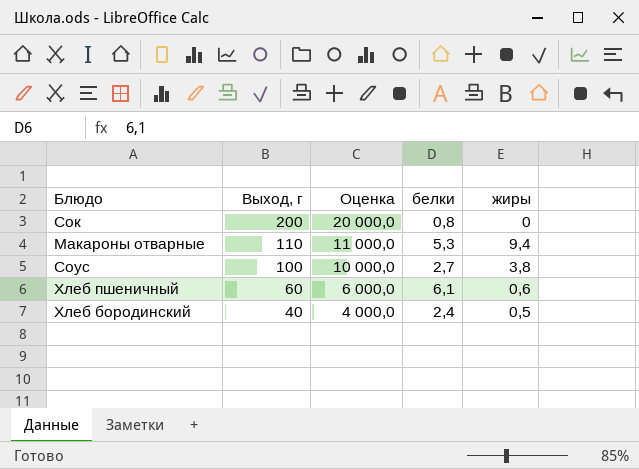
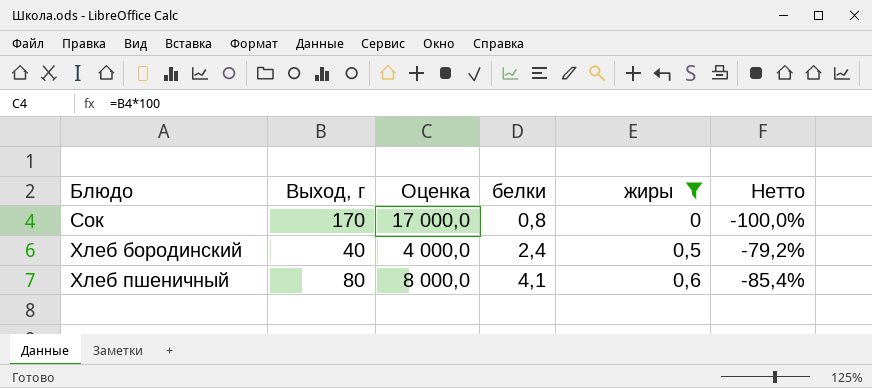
filter: none -> жиры <= 0,6
row order: Выход, г descending -> Блюдо ascending
column Нетто | formula: none -> ([жиры] - [белки]) / [белки]
Сок | Выход, г: 200 -> 170
Сок | Оценка: 20 000,0 -> 17 000,0
Хлеб пшеничный | Выход, г: 60 -> 80
Хлеб пшеничный | Оценка: 6 000,0 -> 8 000,0
Хлеб пшеничный | белки: 6,1 -> 4,1

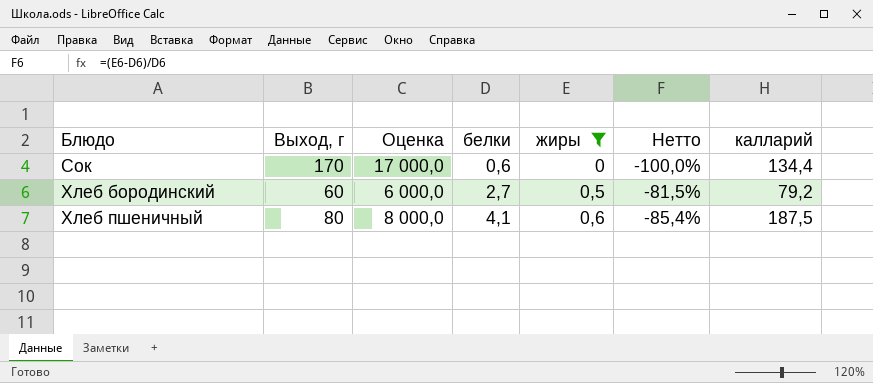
column калларий | position: none -> 7
Сок | белки: 0,8 -> 0,6
Хлеб бородинский | Выход, г: 40 -> 60
Хлеб бородинский | Оценка: 4 000,0 -> 6 000,0
Хлеб бородинский | белки: 2,4 -> 2,7
Хлеб бородинский | Нетто: -79,2% -> -81,5%

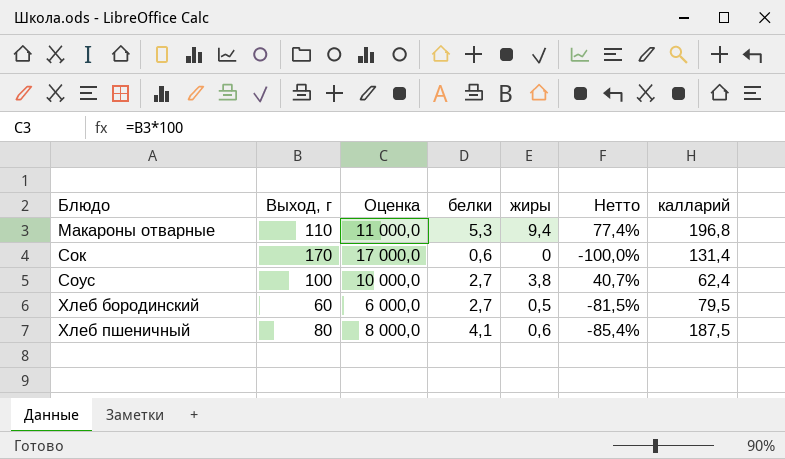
filter: жиры <= 0,6 -> none
Сок | калларий: 134,4 -> 131,4
Хлеб бородинский | калларий: 79,2 -> 79,5

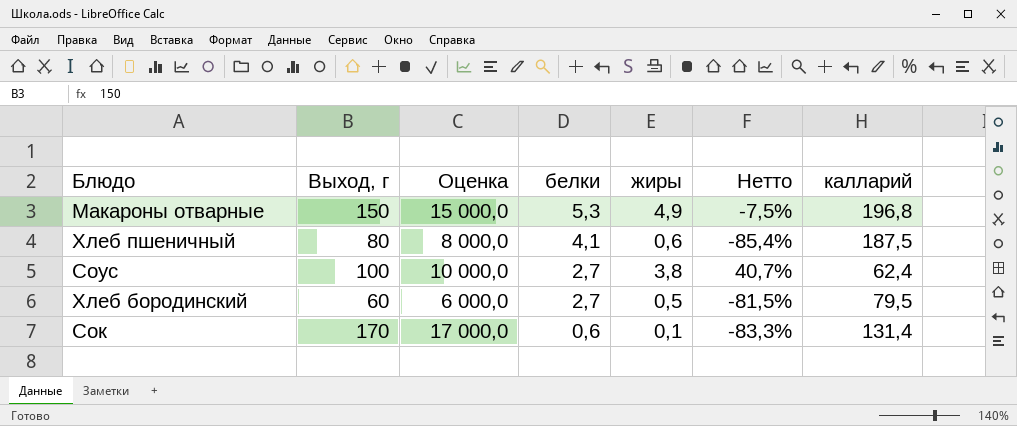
row order: Блюдо ascending -> белки descending
Макароны отварные | Выход, г: 110 -> 150
Макароны отварные | Оценка: 11 000,0 -> 15 000,0
Макароны отварные | жиры: 9,4 -> 4,9
Макароны отварные | Нетто: 77,4% -> -7,5%
Сок | жиры: 0 -> 0,1
Сок | Нетто: -100,0% -> -83,3%

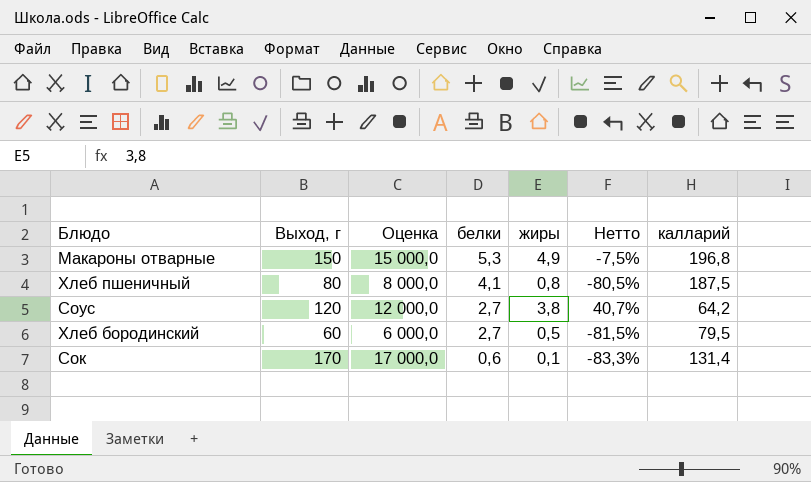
Хлеб пшеничный | жиры: 0,6 -> 0,8
Хлеб пшеничный | Нетто: -85,4% -> -80,5%
Соус | Выход, г: 100 -> 120
Соус | Оценка: 10 000,0 -> 12 000,0
Соус | калларий: 62,4 -> 64,2

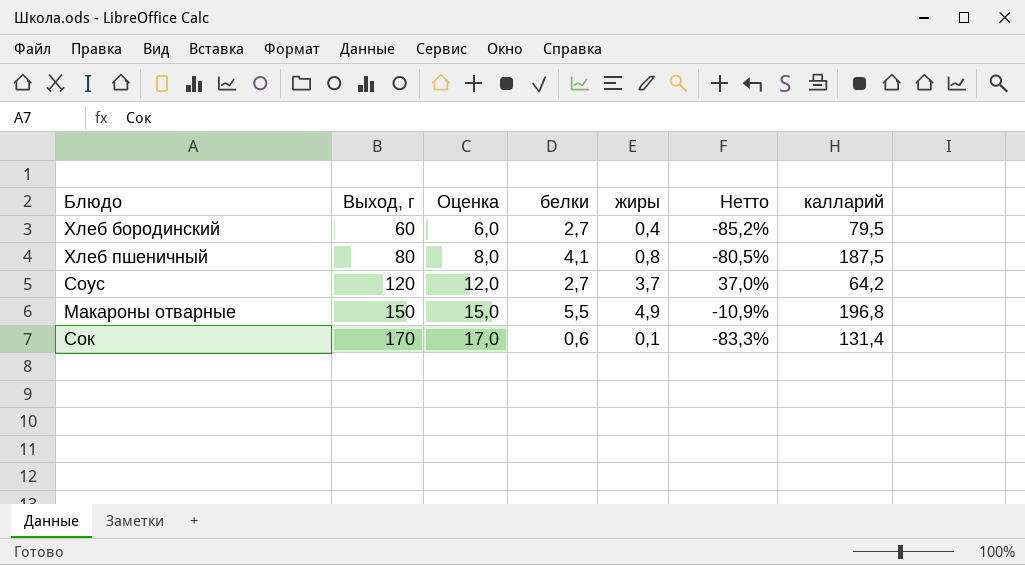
row order: белки descending -> Выход, г ascending
column Оценка | formula: [Выход, г] * 100 -> [Выход, г] * 0,1
Хлеб бородинский | жиры: 0,5 -> 0,4
Хлеб бородинский | Нетто: -81,5% -> -85,2%
Соус | жиры: 3,8 -> 3,7
Соус | Нетто: 40,7% -> 37,0%
Макароны отварные | белки: 5,3 -> 5,5
Макароны отварные | Нетто: -7,5% -> -10,9%

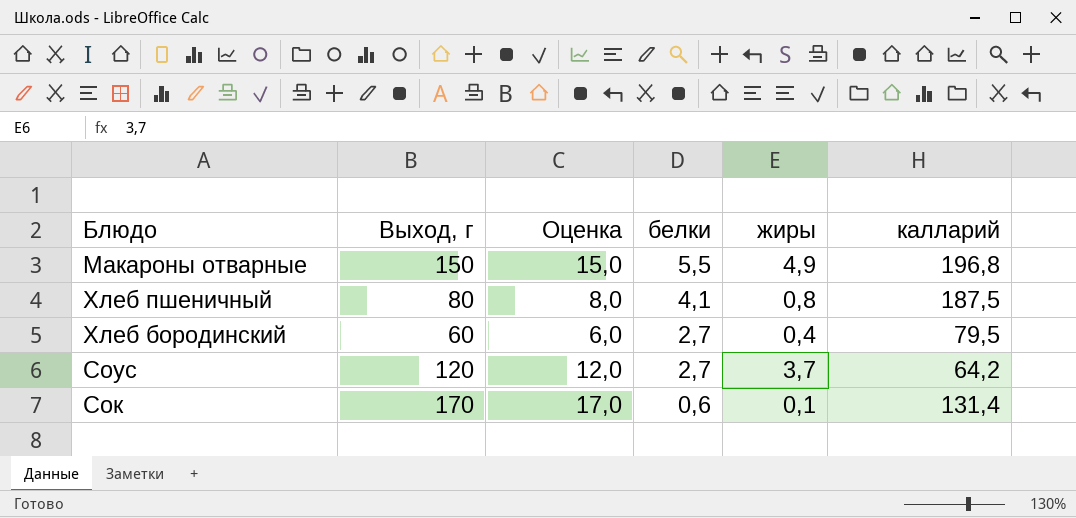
row order: Выход, г ascending -> белки descending
column Нетто | formula: ([жиры] - [белки]) / [белки] -> none

